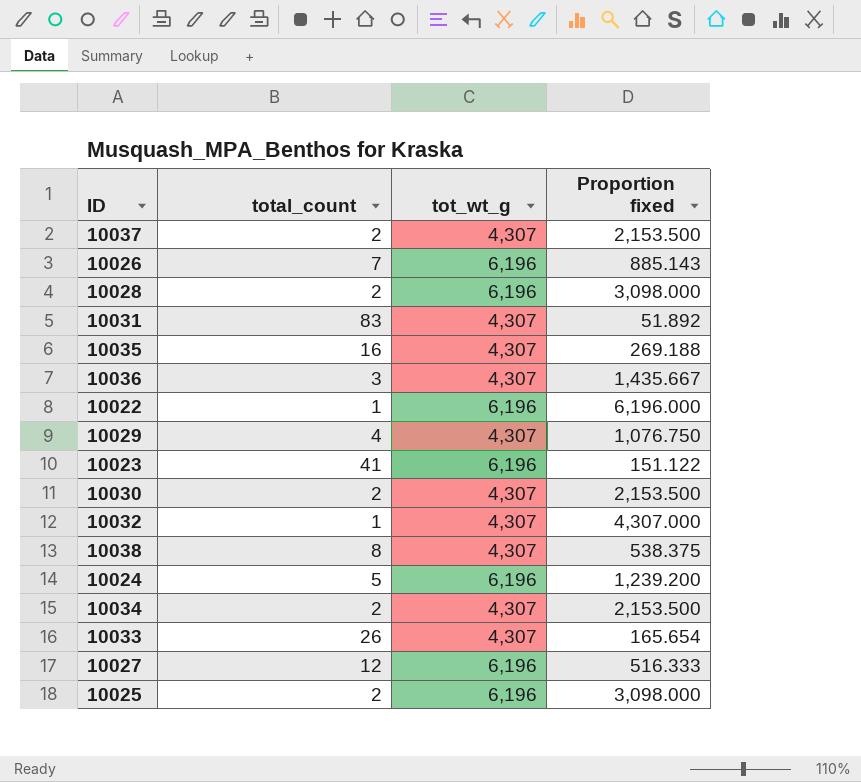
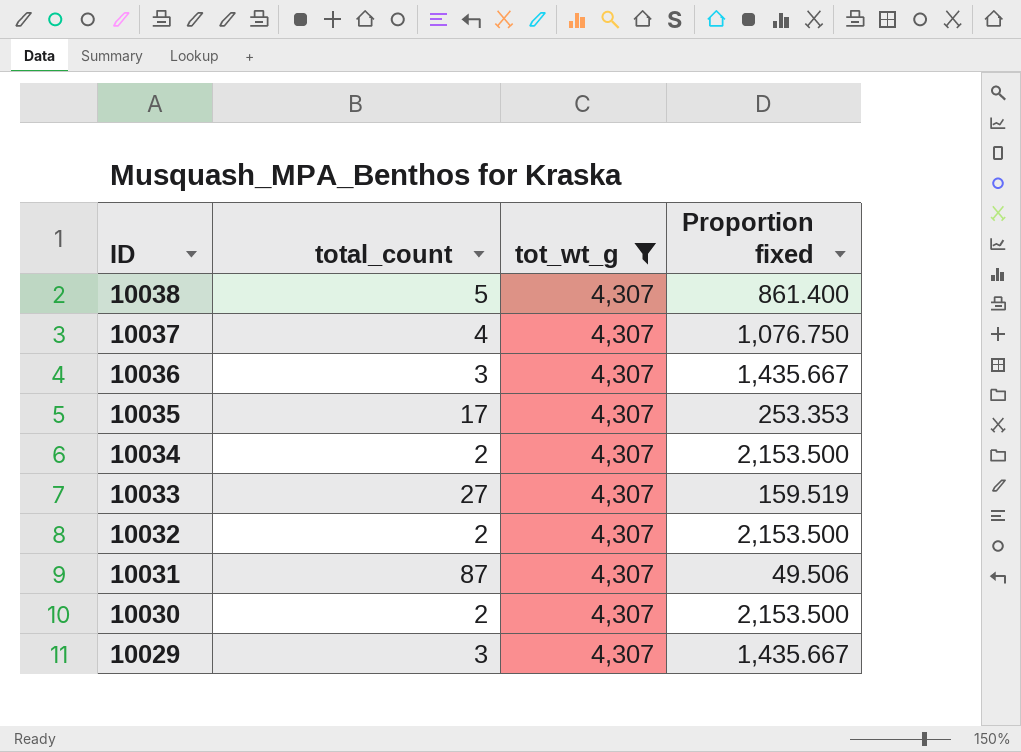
filter: none -> tot_wt_g = 4,307
row order: none -> ID descending
10038 | total_count: 8 -> 5
10038 | Proportion fixed: 538.375 -> 861.400
10037 | total_count: 2 -> 4
10037 | Proportion fixed: 2,153.500 -> 1,076.750
10035 | total_count: 16 -> 17
10035 | Proportion fixed: 269.188 -> 253.353
10033 | total_count: 26 -> 27
10033 | Proportion fixed: 165.654 -> 159.519
10032 | total_count: 1 -> 2
10032 | Proportion fixed: 4,307.000 -> 2,153.500
10031 | total_count: 83 -> 87
10031 | Proportion fixed: 51.892 -> 49.506
10029 | total_count: 4 -> 3
10029 | Proportion fixed: 1,076.750 -> 1,435.667

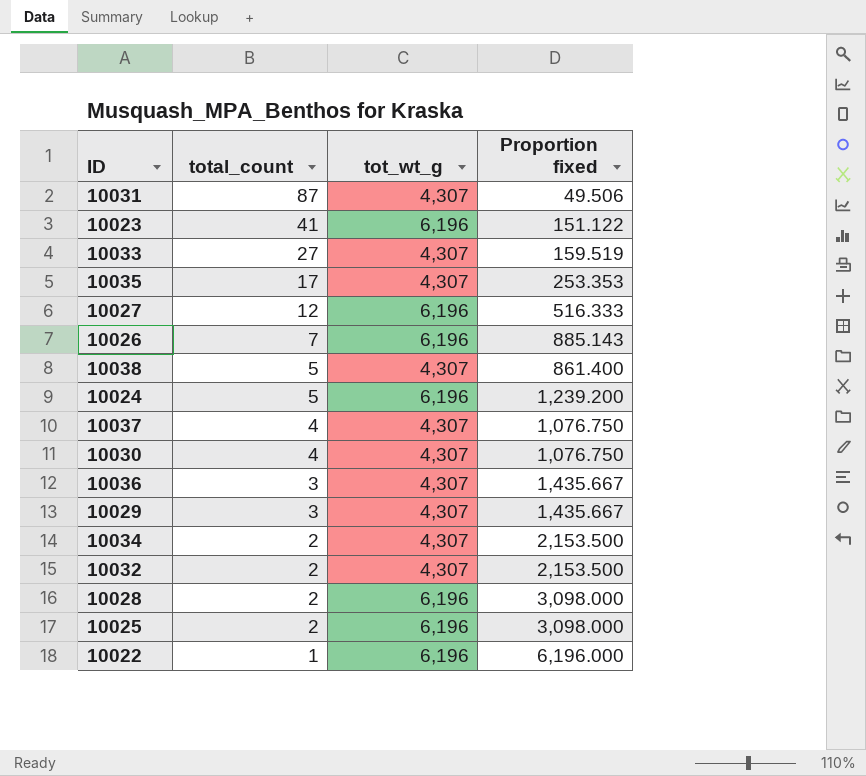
filter: tot_wt_g = 4,307 -> none
row order: ID descending -> total_count descending
10030 | total_count: 2 -> 4
10030 | Proportion fixed: 2,153.500 -> 1,076.750

